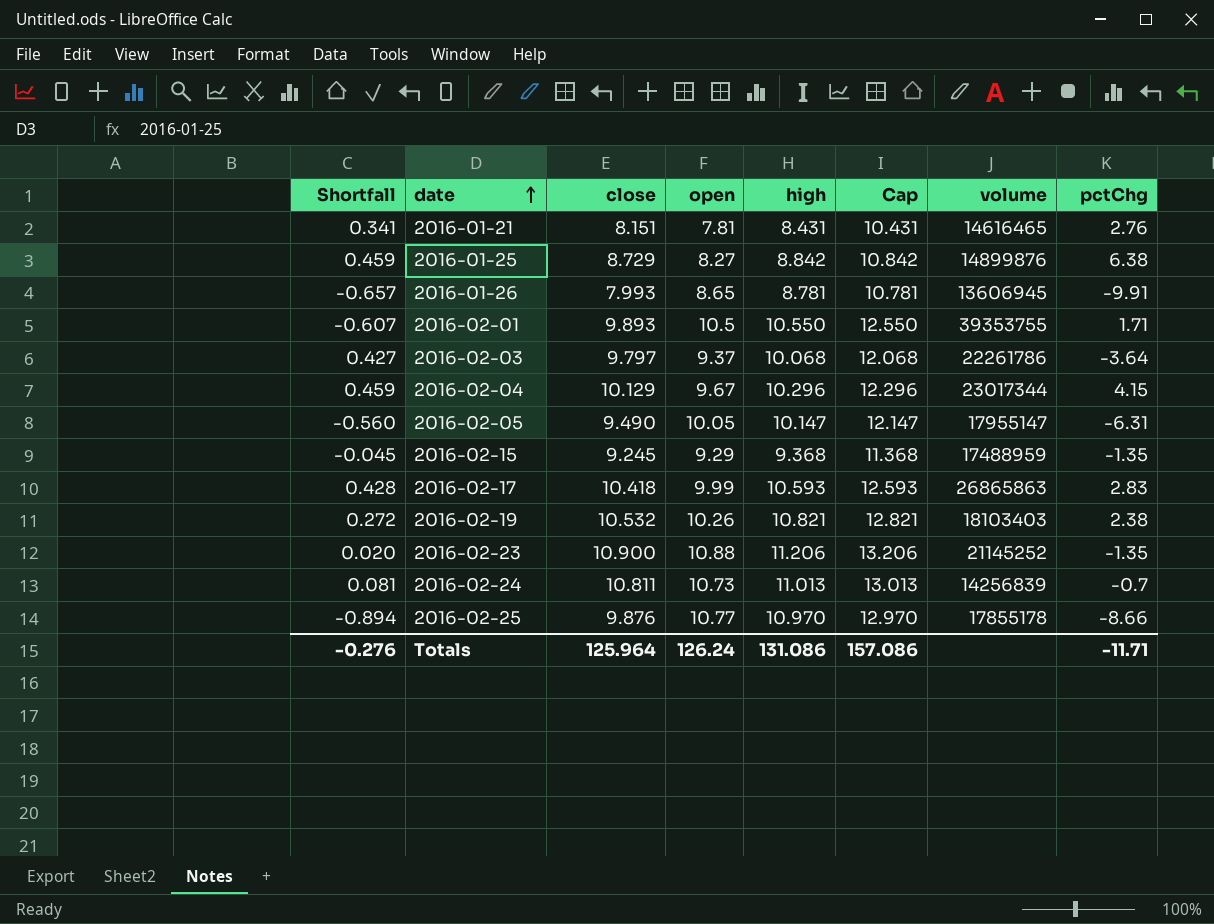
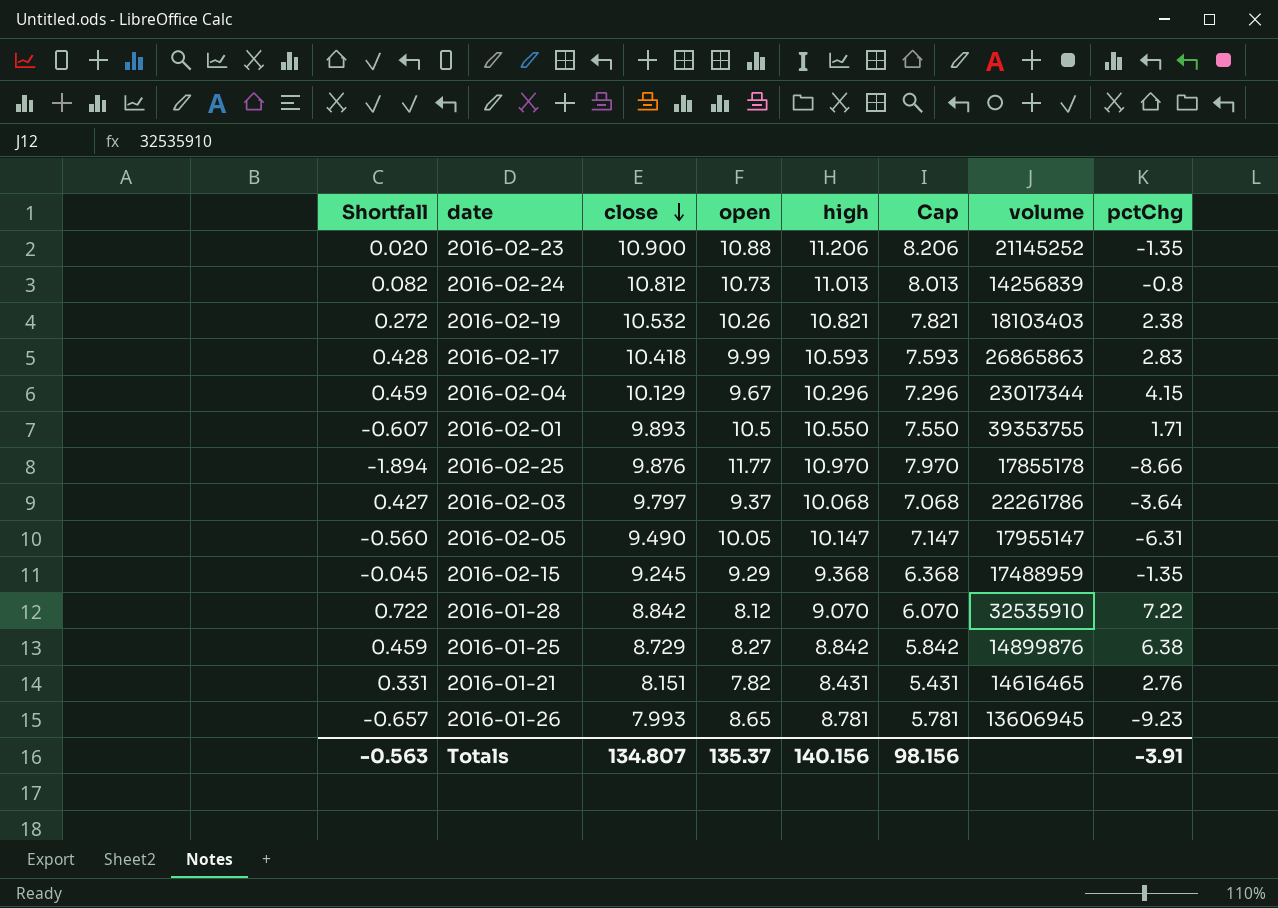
row order: date ascending -> close descending
column Cap | formula: [high] + 2 -> [high] - 3
2016-02-24 | Shortfall: 0.081 -> 0.082
2016-02-24 | close: 10.811 -> 10.812
2016-02-24 | pctChg: -0.7 -> -0.8
2016-02-25 | Shortfall: -0.894 -> -1.894
2016-02-25 | open: 10.77 -> 11.77
row 2016-01-28: none -> 0.722 | 8.842 | 8.12 | 9.070 | 6.070 | 32535910 | 7.22
2016-01-21 | Shortfall: 0.341 -> 0.331
2016-01-21 | open: 7.81 -> 7.82
2016-01-26 | pctChg: -9.91 -> -9.23
Totals | Shortfall: -0.276 -> -0.563
Totals | close: 125.964 -> 134.807
Totals | open: 126.24 -> 135.37
Totals | high: 131.086 -> 140.156
Totals | Cap: 157.086 -> 98.156
Totals | pctChg: -11.71 -> -3.91

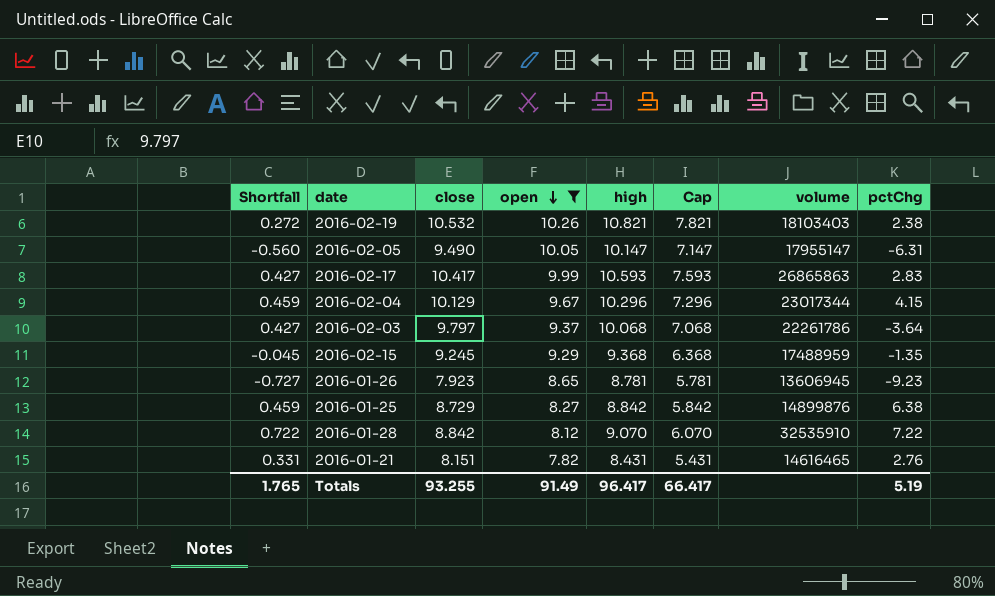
filter: none -> open <= 10.26
row order: close descending -> open descending
2016-02-17 | Shortfall: 0.428 -> 0.427
2016-02-17 | close: 10.418 -> 10.417
2016-01-26 | Shortfall: -0.657 -> -0.727
2016-01-26 | close: 7.993 -> 7.923
Totals | Shortfall: -0.563 -> 1.765
Totals | close: 134.807 -> 93.255
Totals | open: 135.37 -> 91.49
Totals | high: 140.156 -> 96.417
Totals | Cap: 98.156 -> 66.417
Totals | pctChg: -3.91 -> 5.19

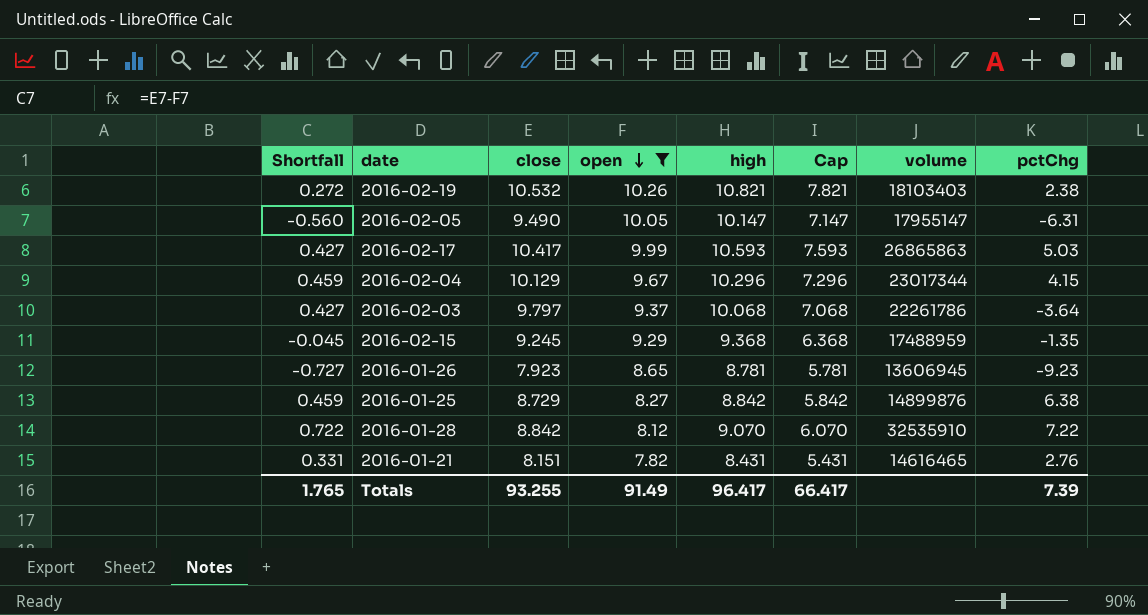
2016-02-17 | pctChg: 2.83 -> 5.03
Totals | pctChg: 5.19 -> 7.39

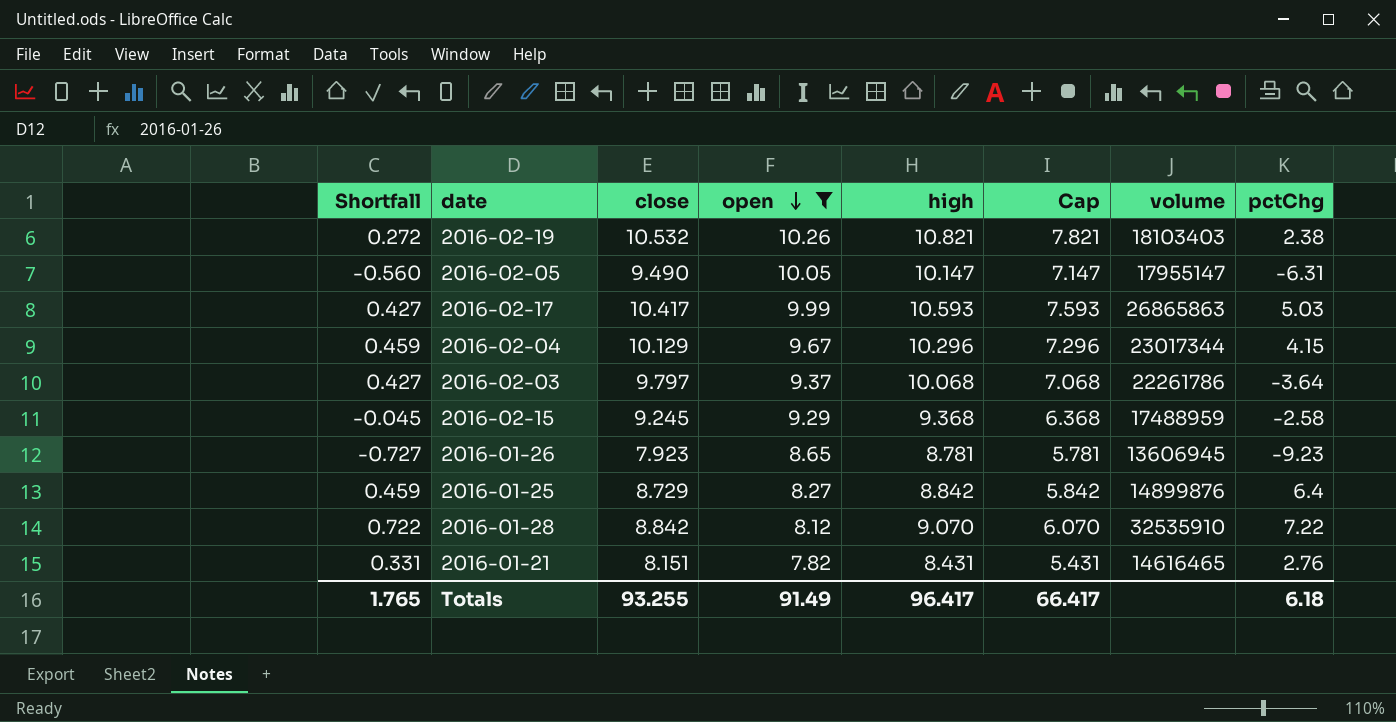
2016-02-15 | pctChg: -1.35 -> -2.58
2016-01-25 | pctChg: 6.38 -> 6.4
Totals | pctChg: 7.39 -> 6.18

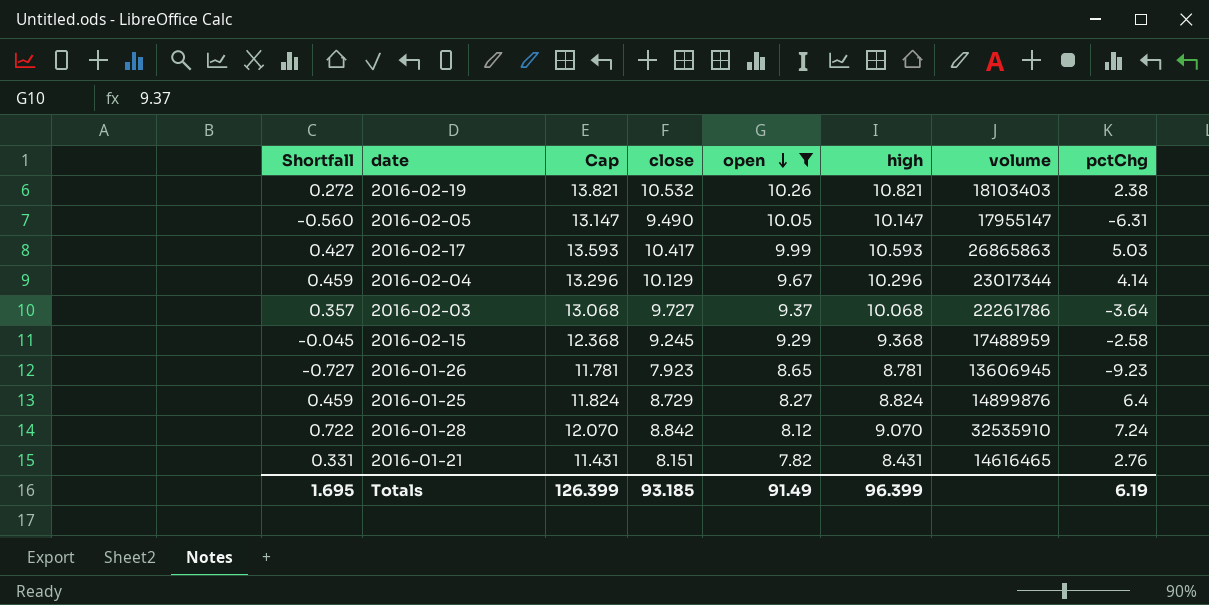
column Cap | formula: [high] - 3 -> [high] + 3
column Cap | position: 6 -> 3
2016-02-04 | pctChg: 4.15 -> 4.14
2016-02-03 | Shortfall: 0.427 -> 0.357
2016-02-03 | close: 9.797 -> 9.727
2016-01-25 | high: 8.842 -> 8.824
2016-01-28 | pctChg: 7.22 -> 7.24
Totals | Shortfall: 1.765 -> 1.695
Totals | Cap: 66.417 -> 126.399
Totals | close: 93.255 -> 93.185
Totals | high: 96.417 -> 96.399
Totals | pctChg: 6.18 -> 6.19

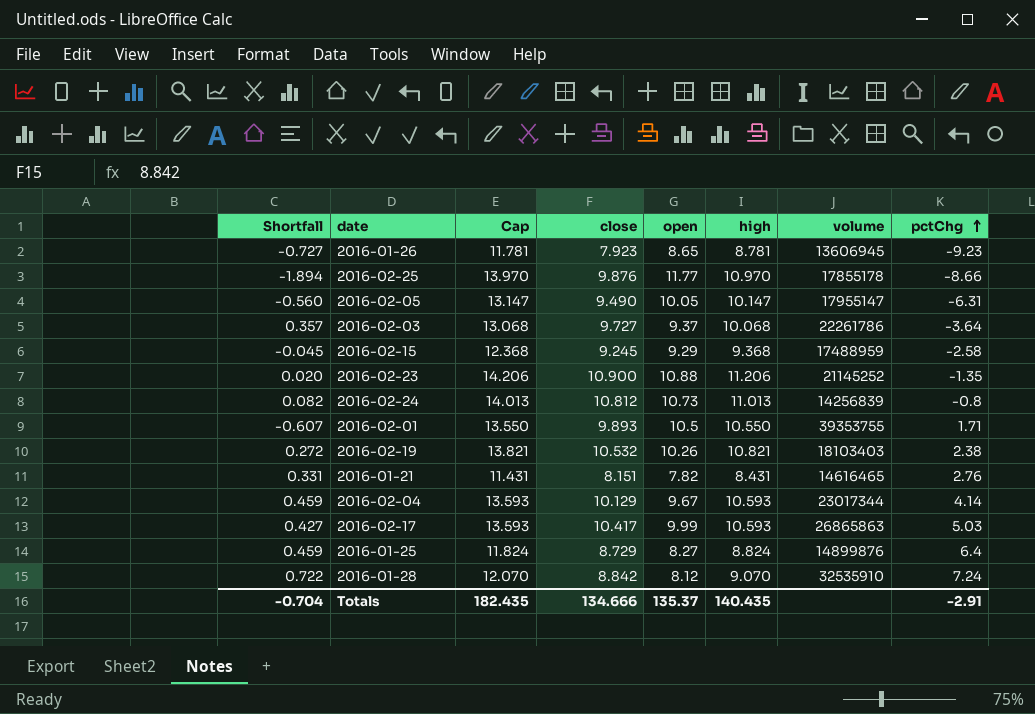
filter: open <= 10.26 -> none
row order: open descending -> pctChg ascending
2016-02-04 | Cap: 13.296 -> 13.593
2016-02-04 | high: 10.296 -> 10.593
Totals | Shortfall: 1.695 -> -0.704
Totals | Cap: 126.399 -> 182.435
Totals | close: 93.185 -> 134.666
Totals | open: 91.49 -> 135.37
Totals | high: 96.399 -> 140.435
Totals | pctChg: 6.19 -> -2.91

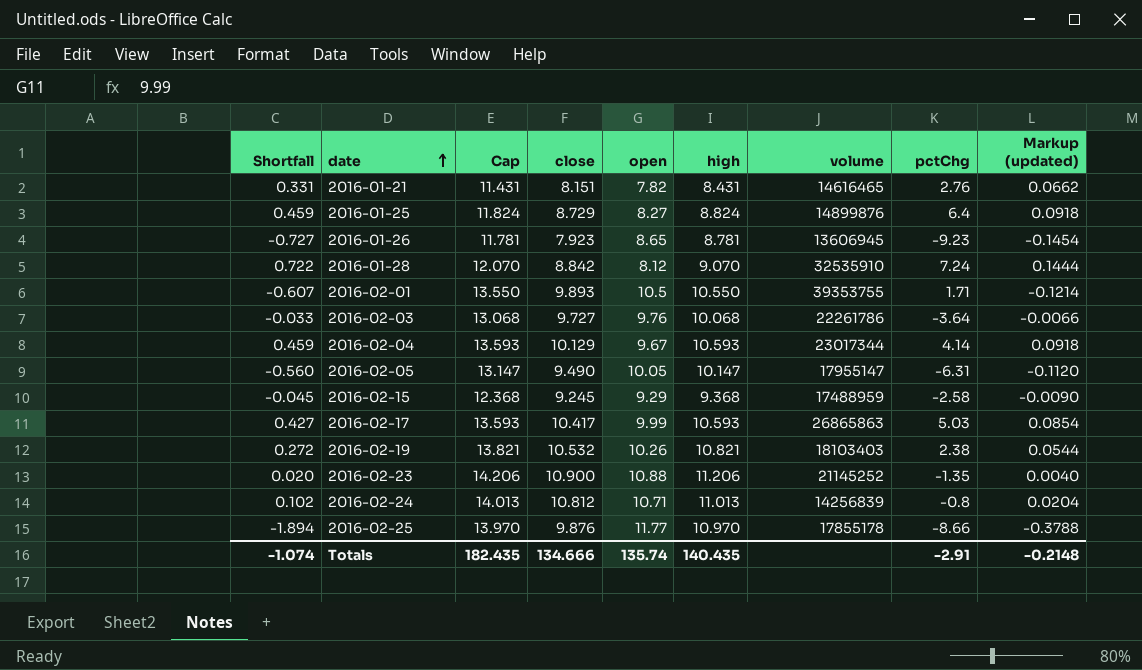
row order: pctChg ascending -> date ascending
column Markup (updated) | formula: none -> [Shortfall] * 0.2
2016-02-03 | Shortfall: 0.357 -> -0.033
2016-02-03 | open: 9.37 -> 9.76
2016-02-24 | Shortfall: 0.082 -> 0.102
2016-02-24 | open: 10.73 -> 10.71
Totals | Shortfall: -0.704 -> -1.074
Totals | open: 135.37 -> 135.74

